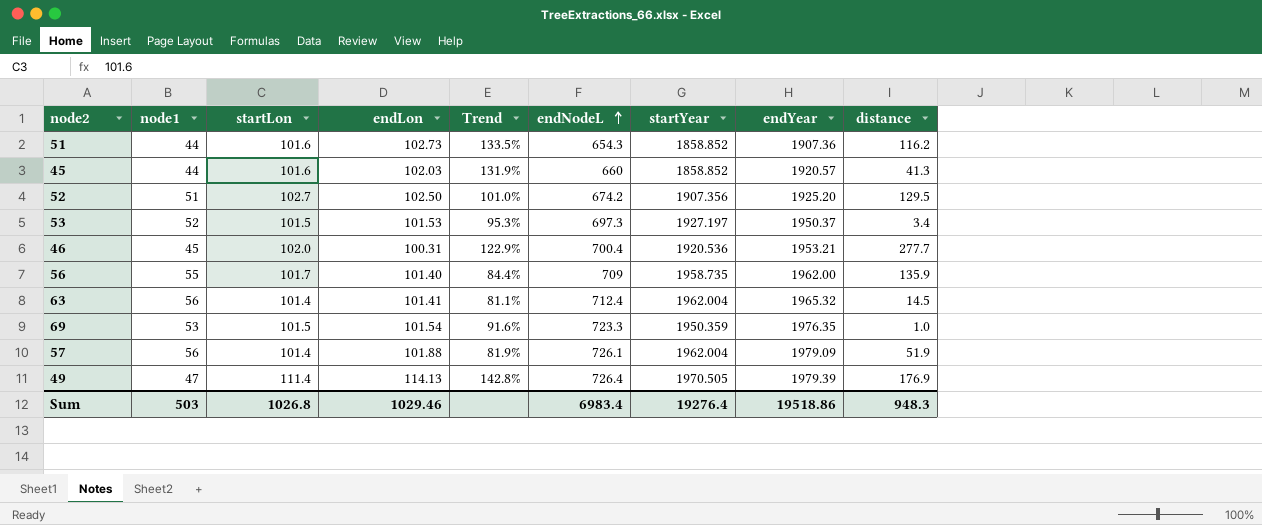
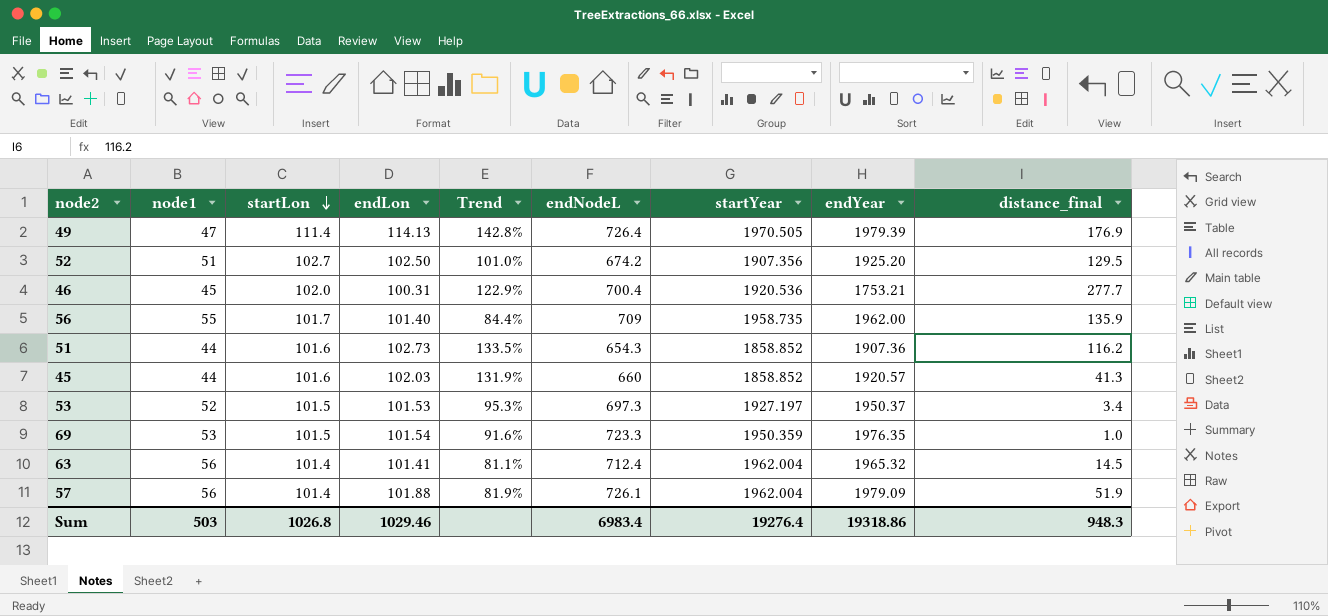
row order: endNodeL ascending -> startLon descending
column name: distance -> distance_final
46 | endYear: 1953.21 -> 1753.21
Sum | endYear: 19518.86 -> 19318.86

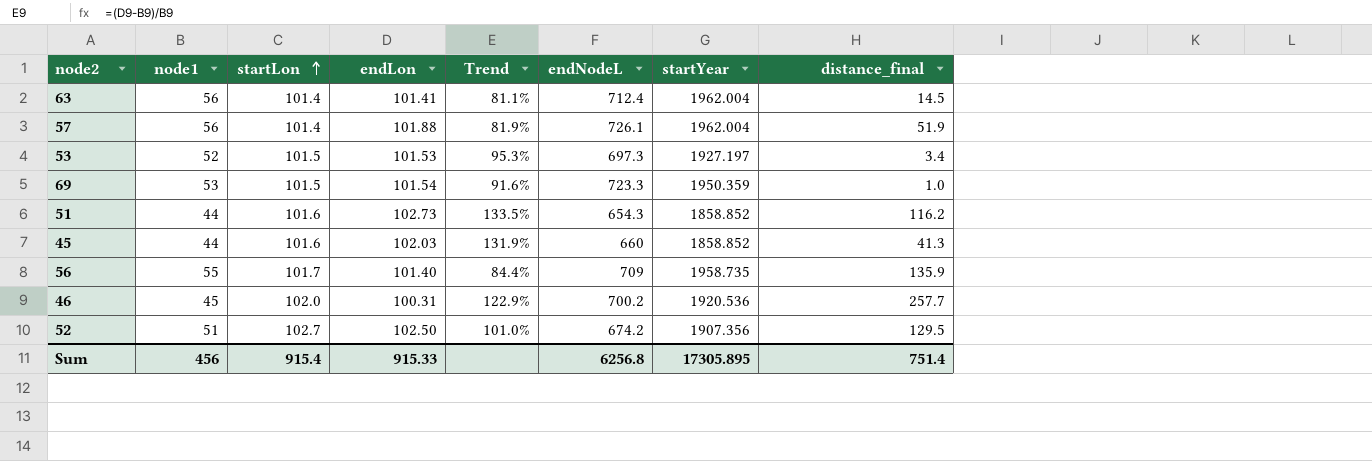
row order: startLon descending -> startLon ascending
column endYear | position: 8 -> none
row 49: 47 | 111.4 | 114.13 | 142.8% | 726.4 | 1970.505 | 1979.39 | 176.9 -> none
46 | endNodeL: 700.4 -> 700.2
46 | distance_final: 277.7 -> 257.7
Sum | node1: 503 -> 456
Sum | startLon: 1026.8 -> 915.4
Sum | endLon: 1029.46 -> 915.33
Sum | endNodeL: 6983.4 -> 6256.8
Sum | startYear: 19276.4 -> 17305.895
Sum | distance_final: 948.3 -> 751.4

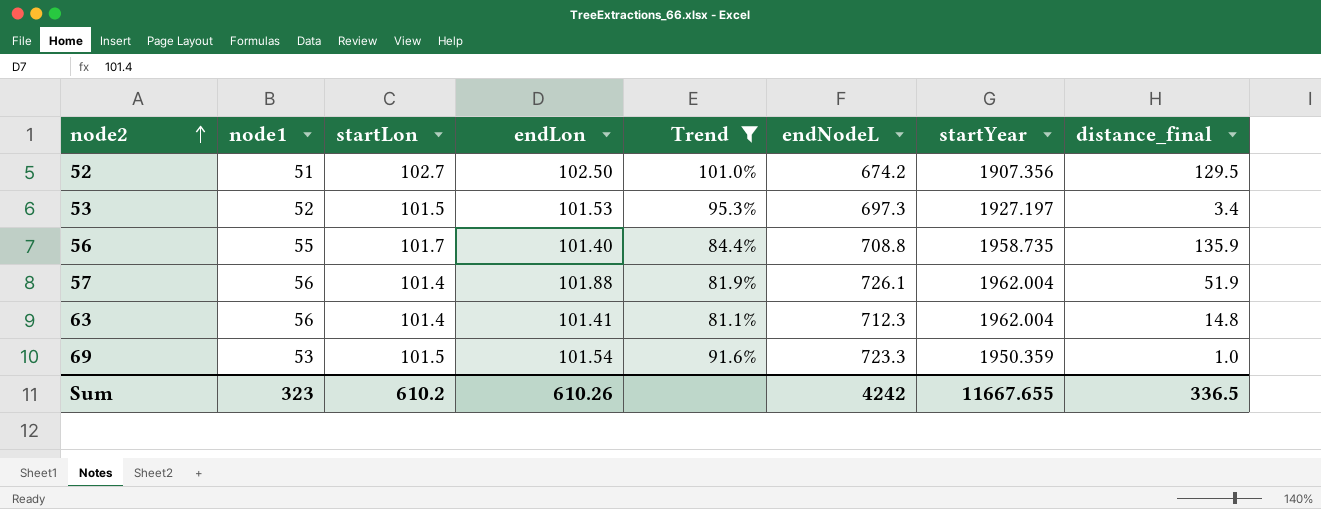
filter: none -> Trend <= 101.0%
row order: startLon ascending -> node2 ascending
56 | endNodeL: 709 -> 708.8
63 | endNodeL: 712.4 -> 712.3
63 | distance_final: 14.5 -> 14.8
Sum | node1: 456 -> 323
Sum | startLon: 915.4 -> 610.2
Sum | endLon: 915.33 -> 610.26
Sum | endNodeL: 6256.8 -> 4242
Sum | startYear: 17305.895 -> 11667.655
Sum | distance_final: 751.4 -> 336.5

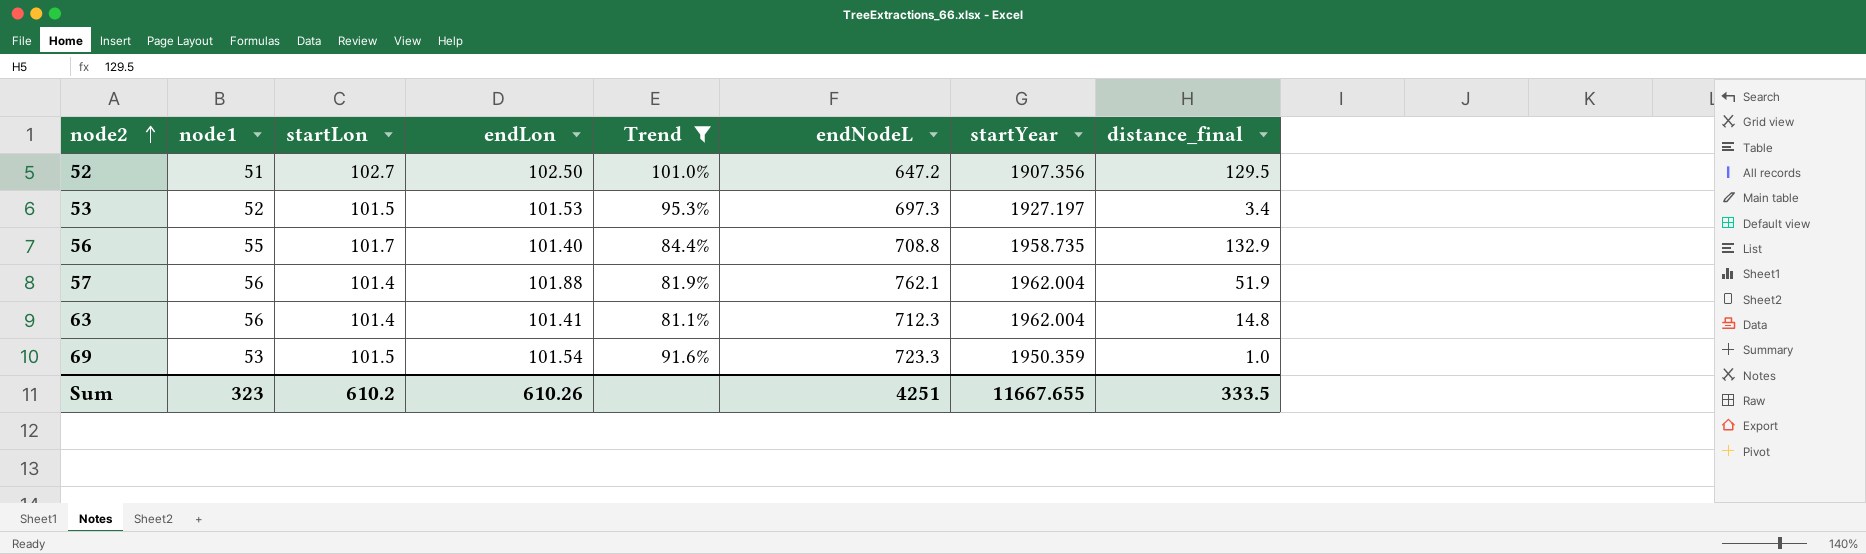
52 | endNodeL: 674.2 -> 647.2
56 | distance_final: 135.9 -> 132.9
57 | endNodeL: 726.1 -> 762.1
Sum | endNodeL: 4242 -> 4251
Sum | distance_final: 336.5 -> 333.5

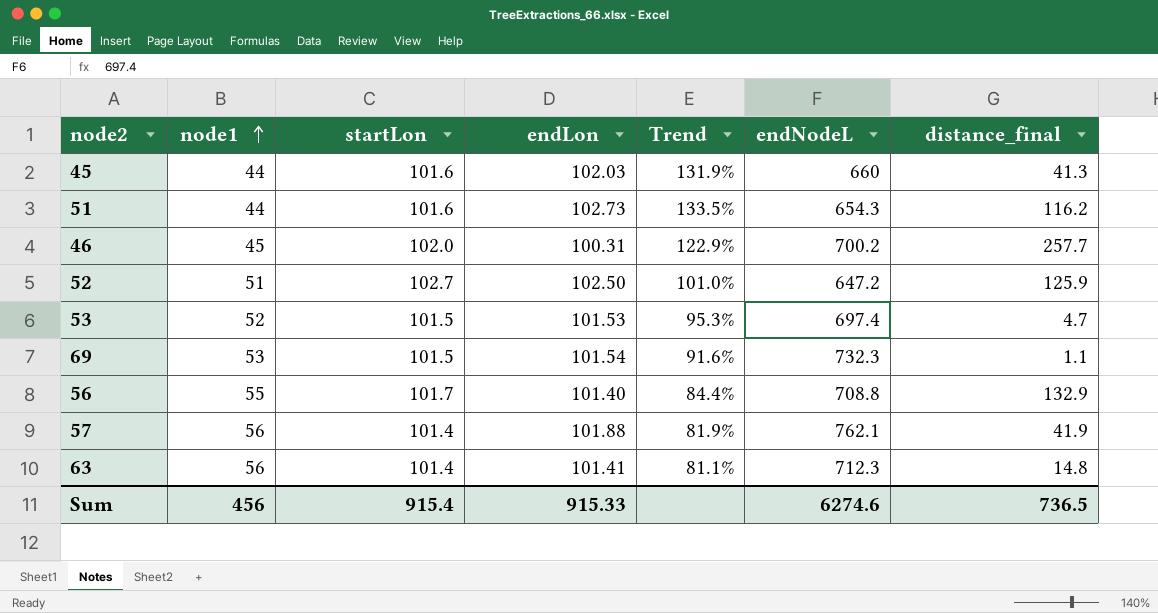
filter: Trend <= 101.0% -> none
row order: node2 ascending -> node1 ascending
column startYear | position: 7 -> none
52 | distance_final: 129.5 -> 125.9
53 | endNodeL: 697.3 -> 697.4
53 | distance_final: 3.4 -> 4.7
69 | endNodeL: 723.3 -> 732.3
69 | distance_final: 1.0 -> 1.1
57 | distance_final: 51.9 -> 41.9
Sum | node1: 323 -> 456
Sum | startLon: 610.2 -> 915.4
Sum | endLon: 610.26 -> 915.33
Sum | endNodeL: 4251 -> 6274.6
Sum | distance_final: 333.5 -> 736.5

